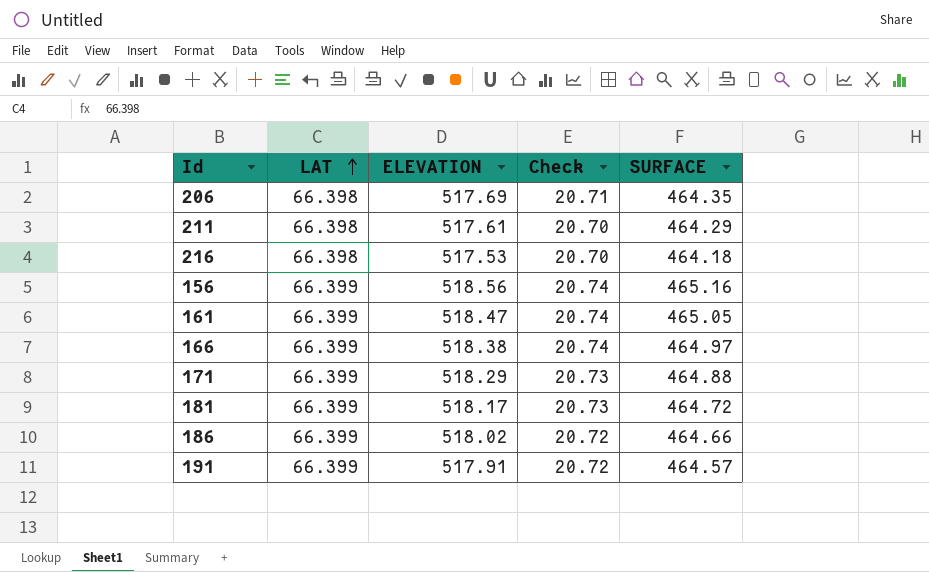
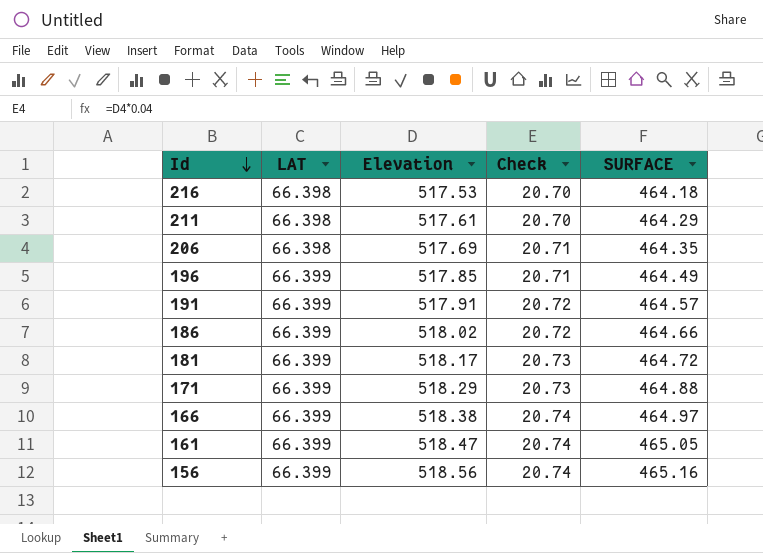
row order: LAT ascending -> Id descending
column name: ELEVATION -> Elevation
row 196: none -> 66.399 | 517.85 | 20.71 | 464.49

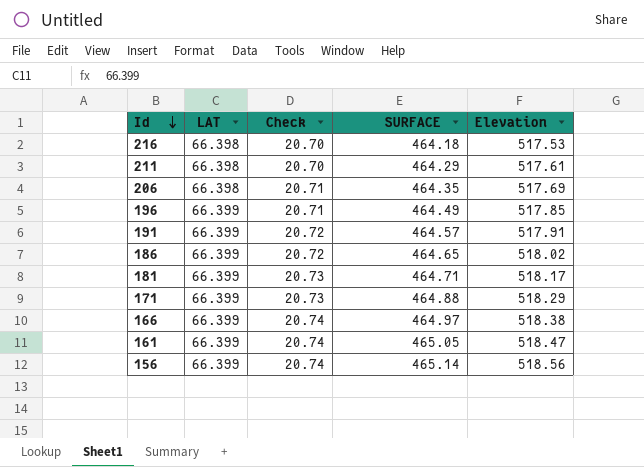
column Elevation | position: 3 -> 5
186 | SURFACE: 464.66 -> 464.65
181 | SURFACE: 464.72 -> 464.71
156 | SURFACE: 465.16 -> 465.14

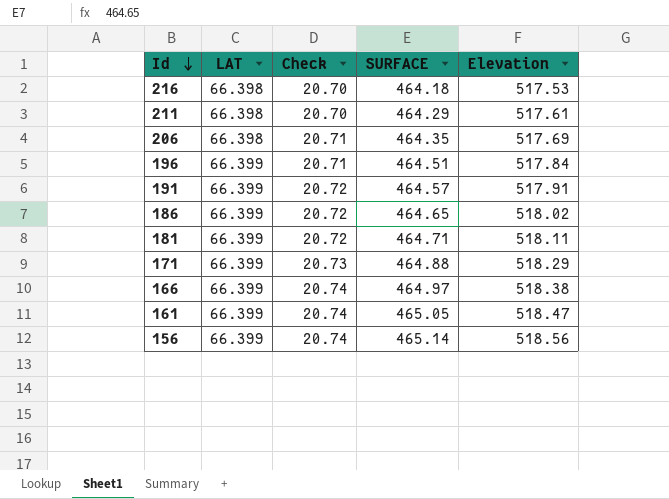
196 | SURFACE: 464.49 -> 464.51
196 | Elevation: 517.85 -> 517.84
181 | Check: 20.73 -> 20.72
181 | Elevation: 518.17 -> 518.11

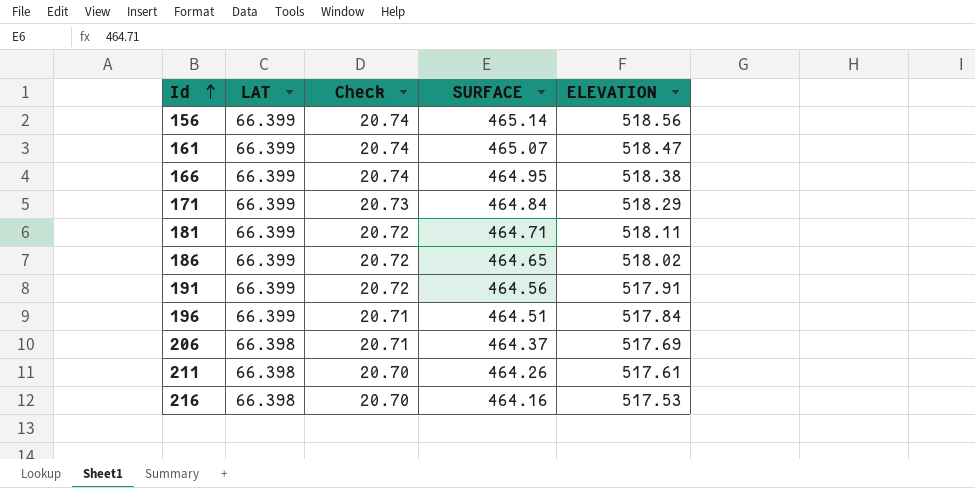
row order: Id descending -> Id ascending
column name: Elevation -> ELEVATION
161 | SURFACE: 465.05 -> 465.07
166 | SURFACE: 464.97 -> 464.95
171 | SURFACE: 464.88 -> 464.84
191 | SURFACE: 464.57 -> 464.56
206 | SURFACE: 464.35 -> 464.37
211 | SURFACE: 464.29 -> 464.26
216 | SURFACE: 464.18 -> 464.16

